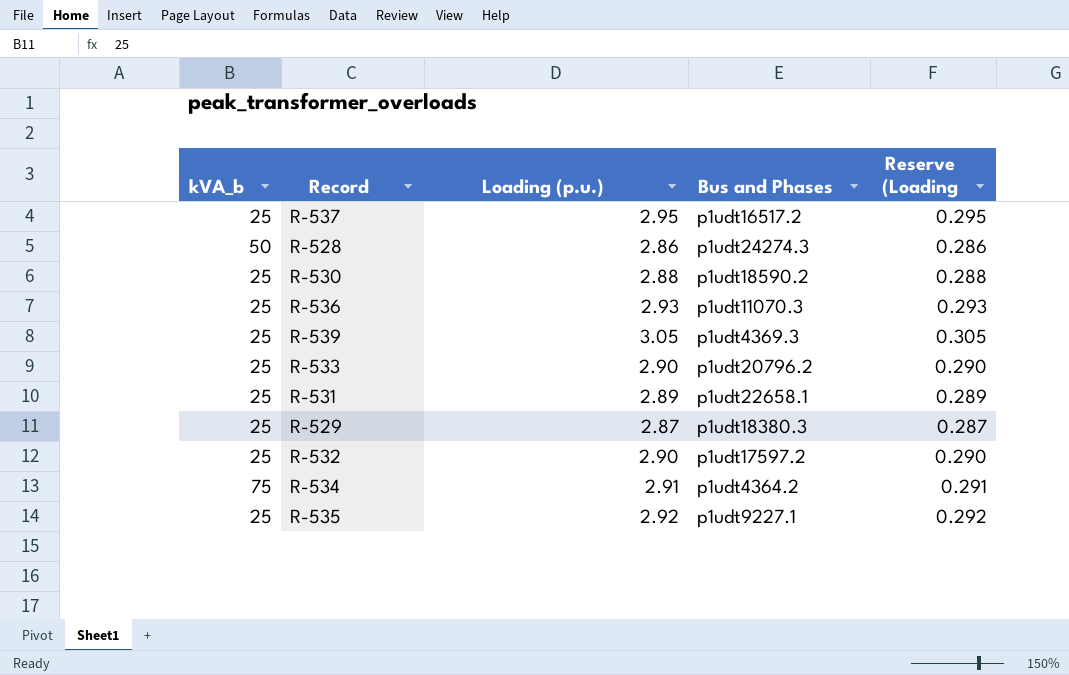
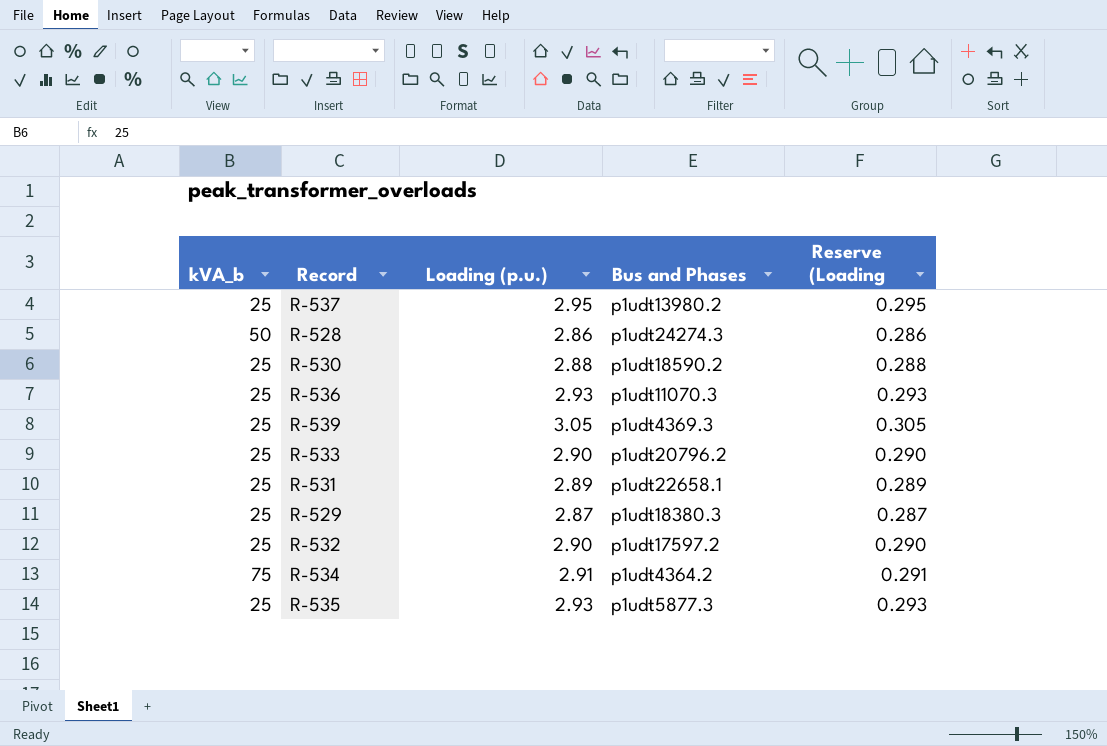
R-537 | Bus and Phases: p1udt16517.2 -> p1udt13980.2
R-535 | Loading (p.u.): 2.92 -> 2.93
R-535 | Bus and Phases: p1udt9227.1 -> p1udt5877.3
R-535 | Reserve (Loading: 0.292 -> 0.293

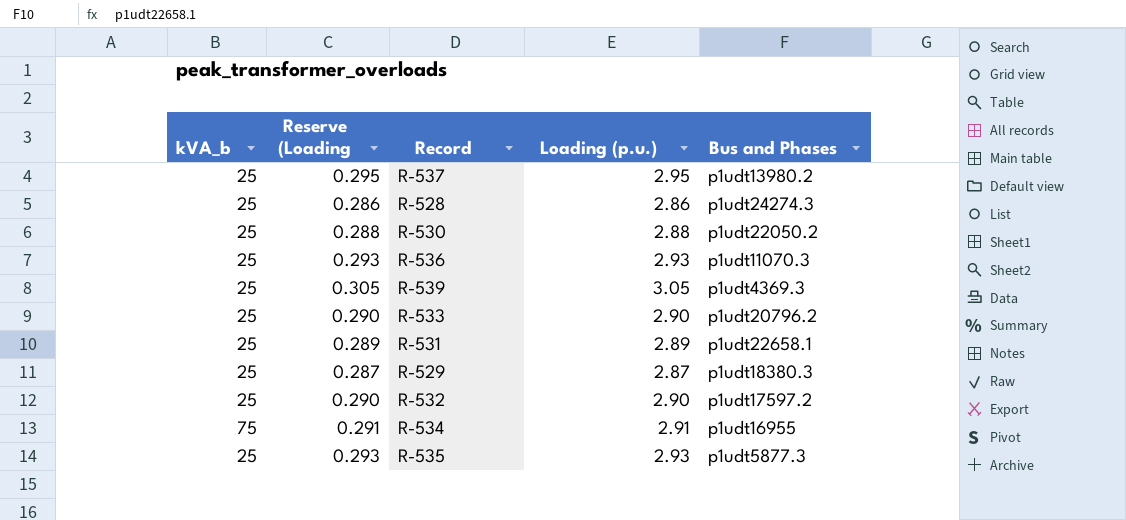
column Reserve (Loading | position: 5 -> 2
R-528 | kVA_b: 50 -> 25
R-530 | Bus and Phases: p1udt18590.2 -> p1udt22050.2
R-534 | Bus and Phases: p1udt4364.2 -> p1udt16955

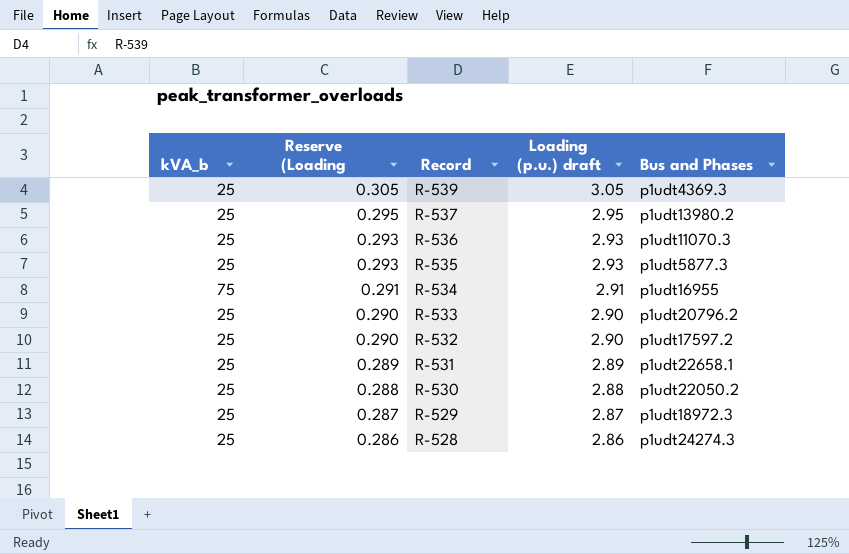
row order: none -> Reserve (Loading descending
column name: Loading (p.u.) -> Loading (p.u.) draft
R-529 | Bus and Phases: p1udt18380.3 -> p1udt18972.3

